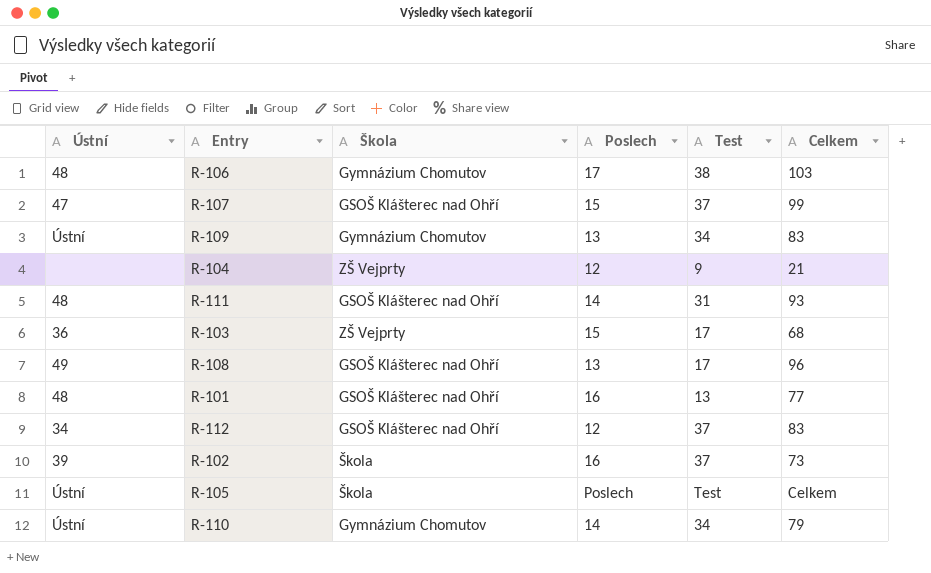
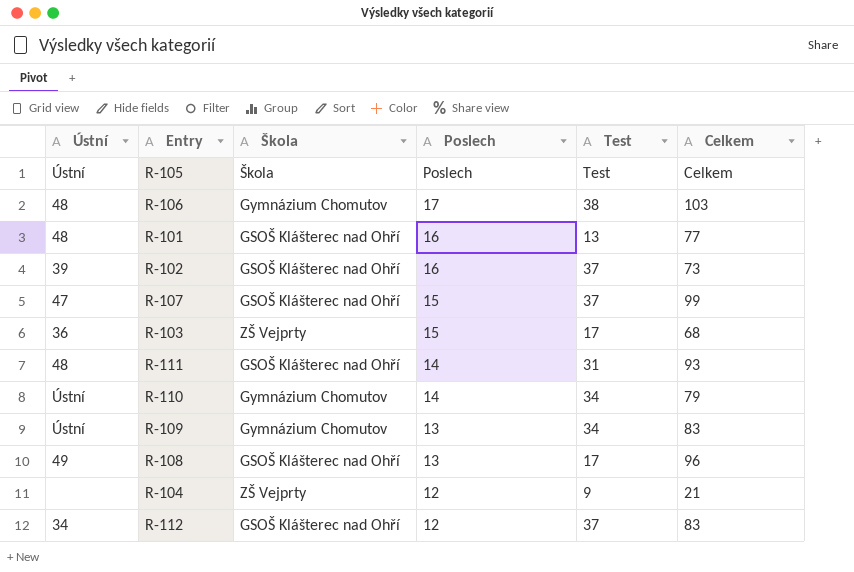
row order: none -> Poslech descending
R-102 | Škola: Škola -> GSOŠ Klášterec nad Ohří

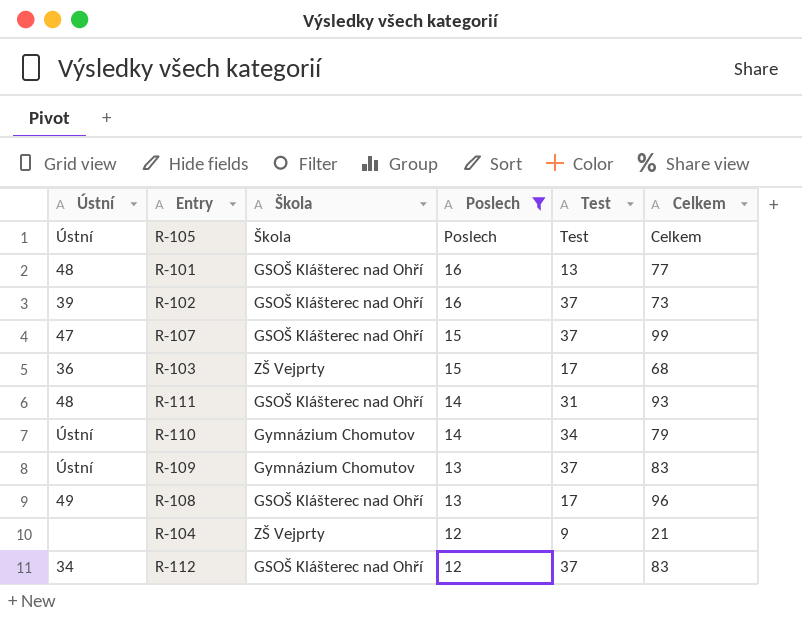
filter: none -> Poslech != 17
R-109 | Test: 34 -> 37

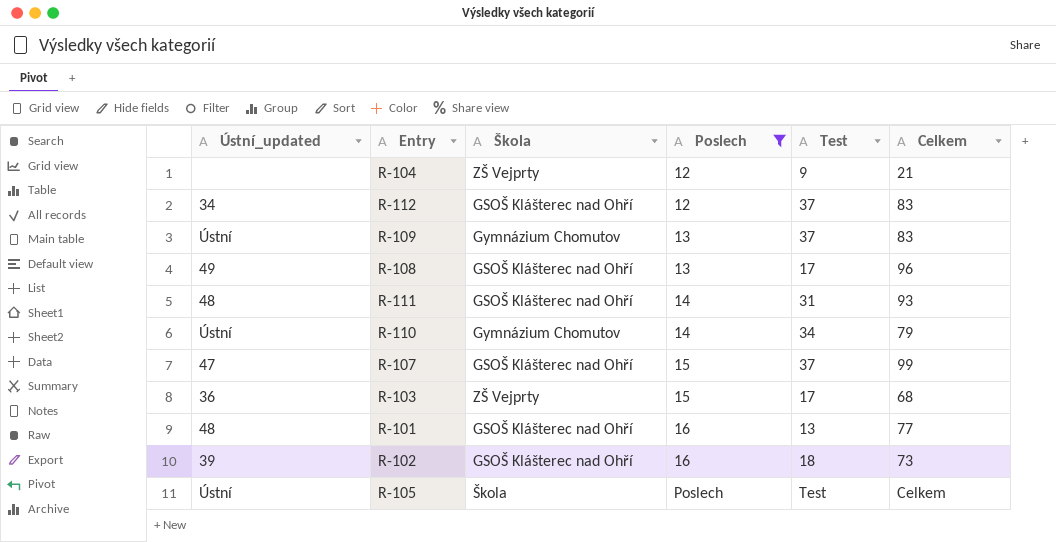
row order: Poslech descending -> Poslech ascending
column name: Ústní -> Ústní_updated
R-102 | Test: 37 -> 18

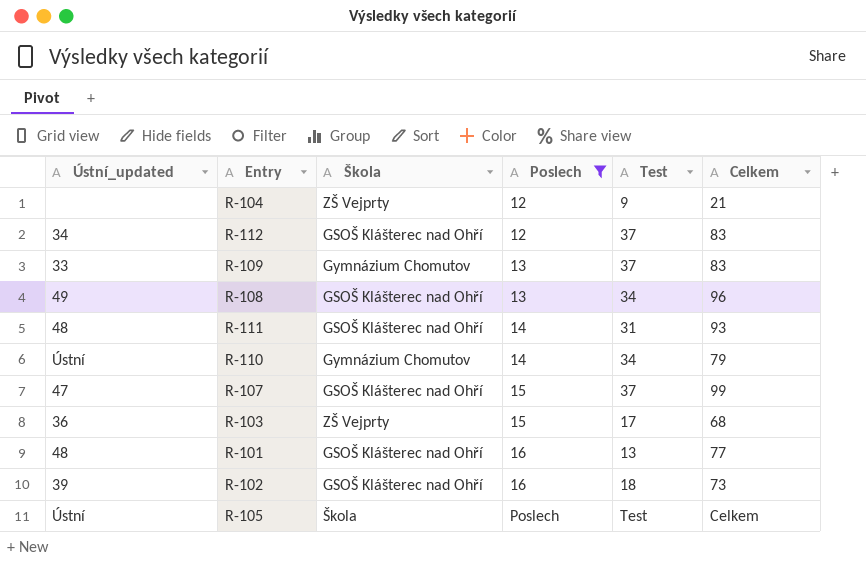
R-109 | Ústní_updated: Ústní -> 33
R-108 | Test: 17 -> 34

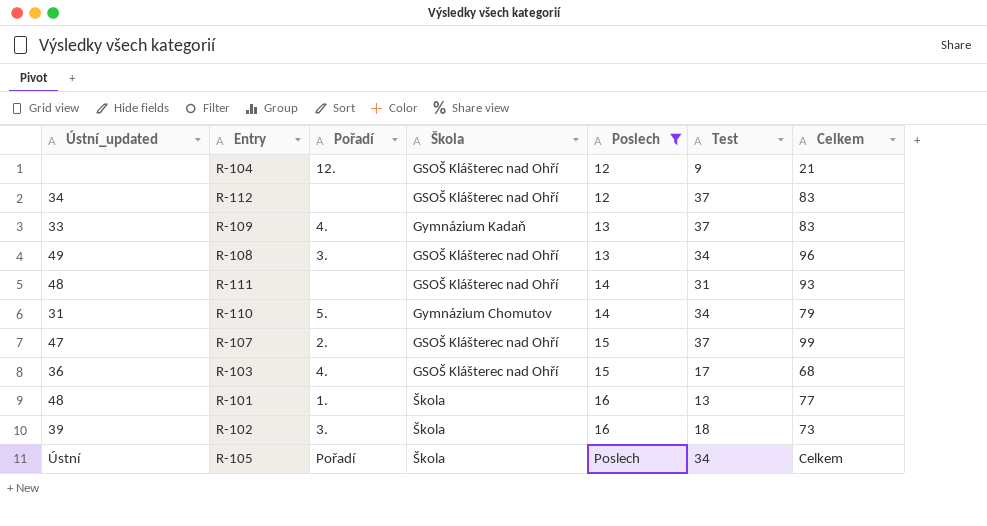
column Pořadí | position: none -> 3
R-104 | Škola: ZŠ Vejprty -> GSOŠ Klášterec nad Ohří
R-109 | Škola: Gymnázium Chomutov -> Gymnázium Kadaň
R-110 | Ústní_updated: Ústní -> 31
R-103 | Škola: ZŠ Vejprty -> GSOŠ Klášterec nad Ohří
R-101 | Škola: GSOŠ Klášterec nad Ohří -> Škola
R-102 | Škola: GSOŠ Klášterec nad Ohří -> Škola
R-105 | Test: Test -> 34

